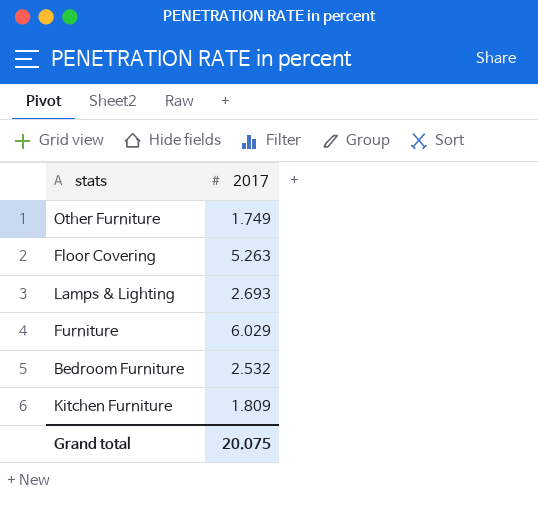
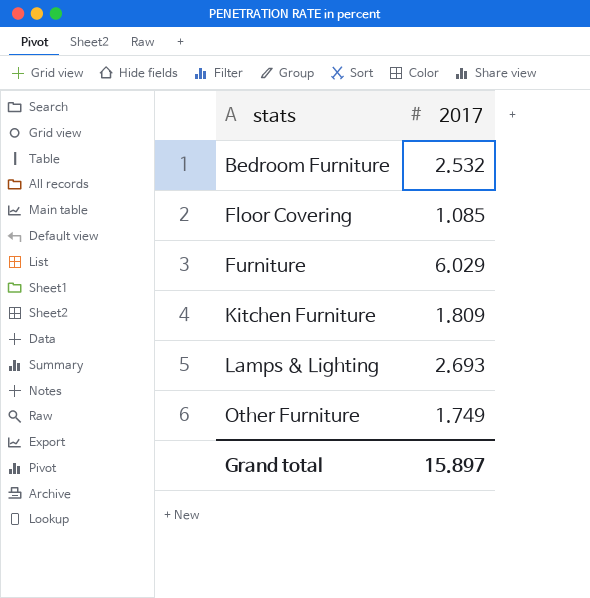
row order: none -> stats ascending
Floor Covering | 2017: 5.263 -> 1.085
Grand total | 2017: 20.075 -> 15.897

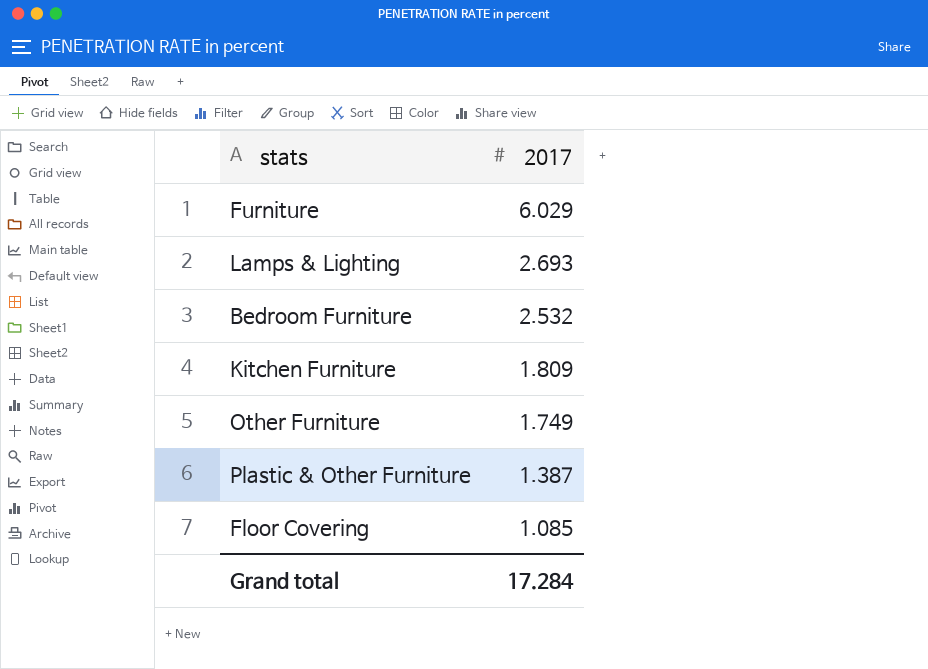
row order: stats ascending -> 2017 descending
row Plastic & Other Furniture: none -> 1.387
Grand total | 2017: 15.897 -> 17.284

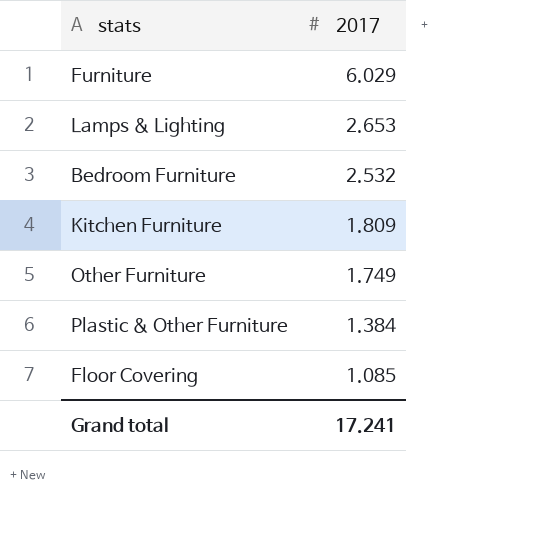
Lamps & Lighting | 2017: 2.693 -> 2.653
Plastic & Other Furniture | 2017: 1.387 -> 1.384
Grand total | 2017: 17.284 -> 17.241

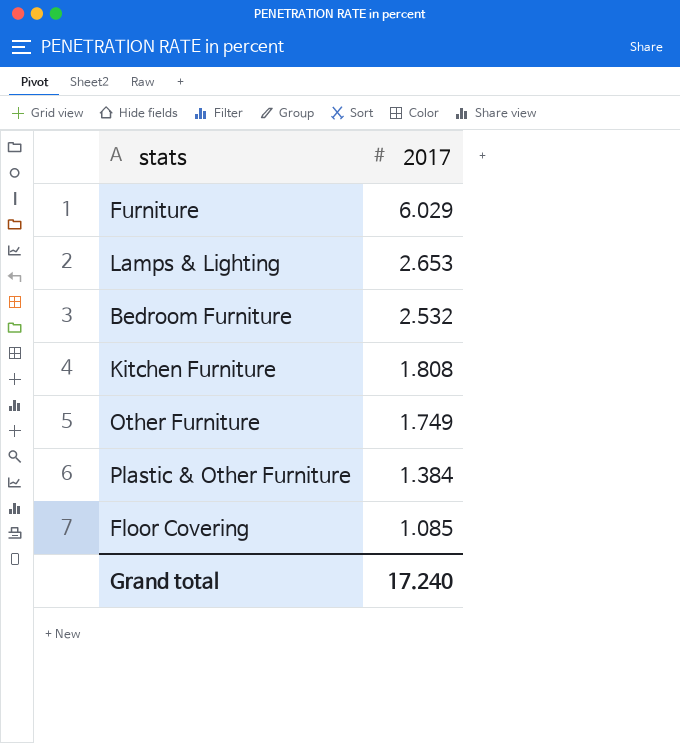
Kitchen Furniture | 2017: 1.809 -> 1.808
Grand total | 2017: 17.241 -> 17.240

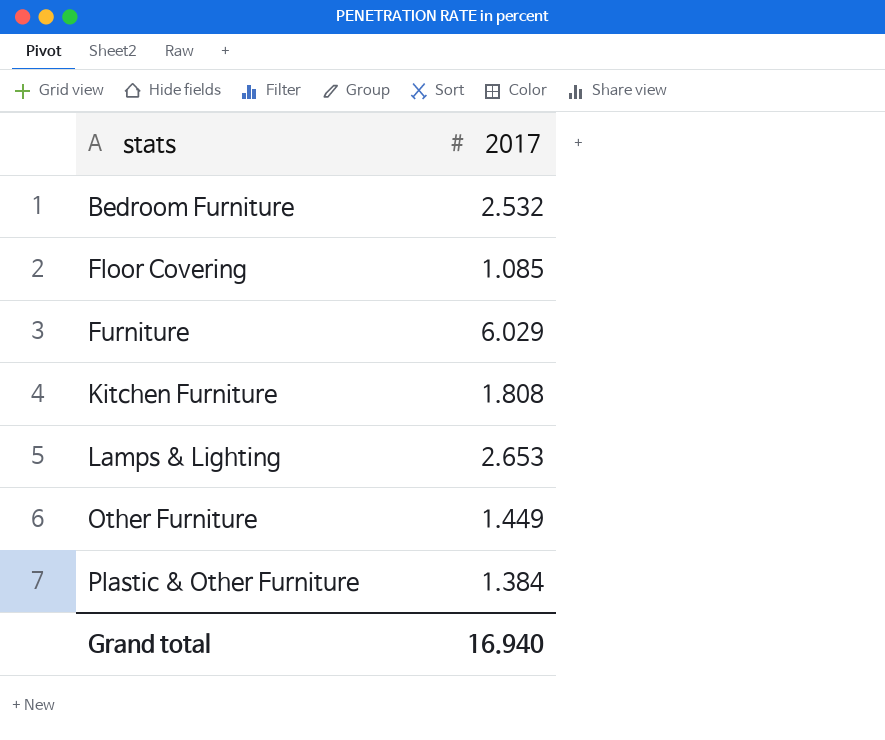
row order: 2017 descending -> stats ascending
Other Furniture | 2017: 1.749 -> 1.449
Grand total | 2017: 17.240 -> 16.940

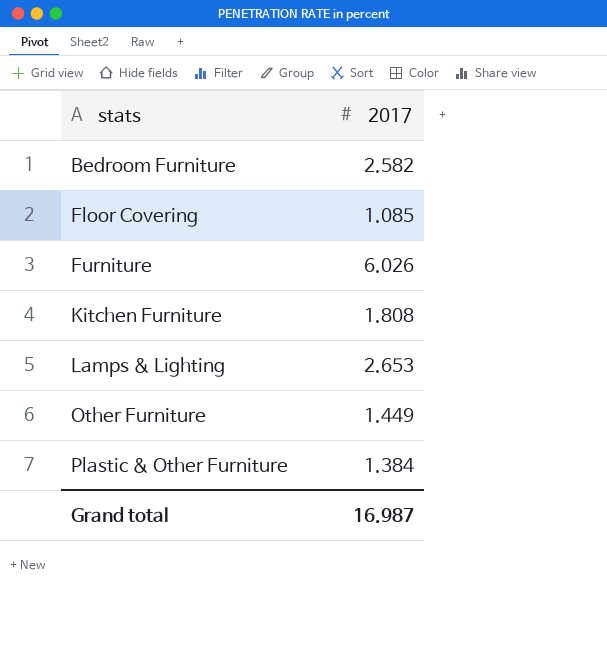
Bedroom Furniture | 2017: 2.532 -> 2.582
Furniture | 2017: 6.029 -> 6.026
Grand total | 2017: 16.940 -> 16.987

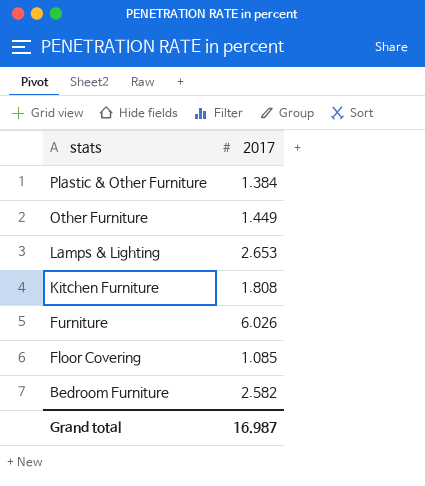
row order: stats ascending -> stats descending

